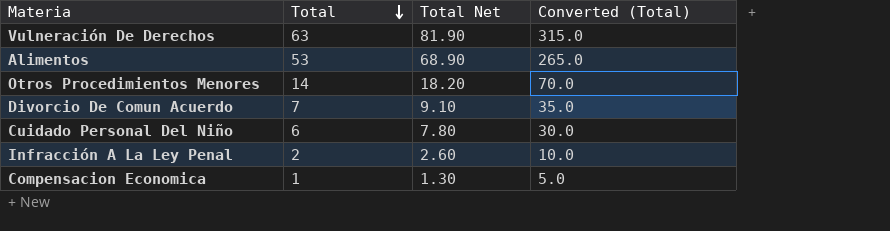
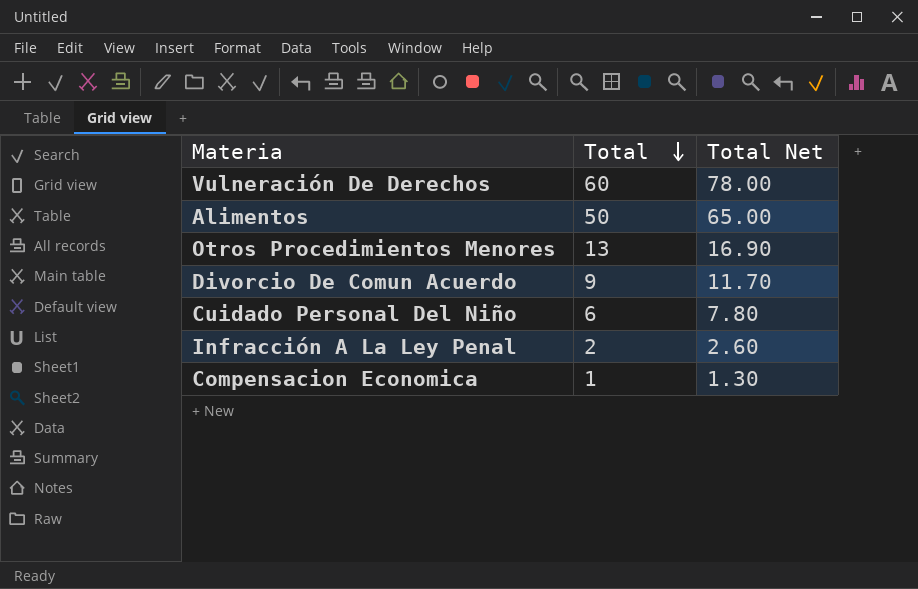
column Converted (Total) | formula: [Total] * 5 -> none
Vulneración De Derechos | Total: 63 -> 60
Vulneración De Derechos | Total Net: 81.90 -> 78.00
Alimentos | Total: 53 -> 50
Alimentos | Total Net: 68.90 -> 65.00
Otros Procedimientos Menores | Total: 14 -> 13
Otros Procedimientos Menores | Total Net: 18.20 -> 16.90
Divorcio De Comun Acuerdo | Total: 7 -> 9
Divorcio De Comun Acuerdo | Total Net: 9.10 -> 11.70

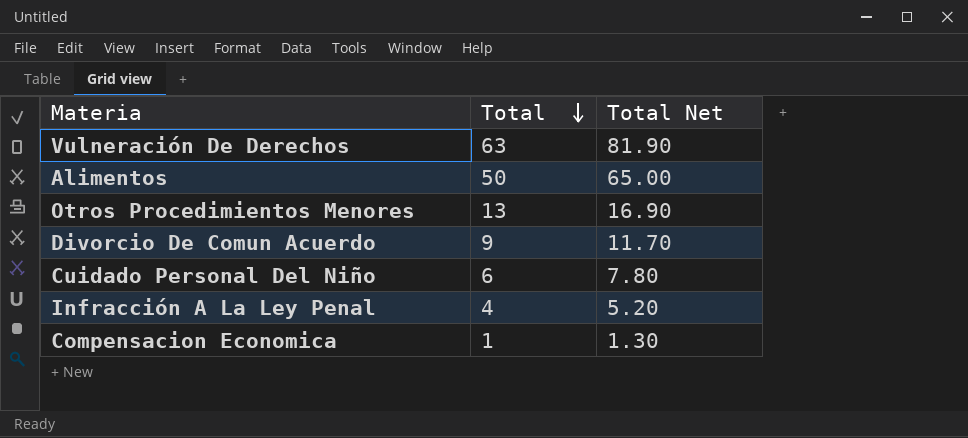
Vulneración De Derechos | Total: 60 -> 63
Vulneración De Derechos | Total Net: 78.00 -> 81.90
Infracción A La Ley Penal | Total: 2 -> 4
Infracción A La Ley Penal | Total Net: 2.60 -> 5.20

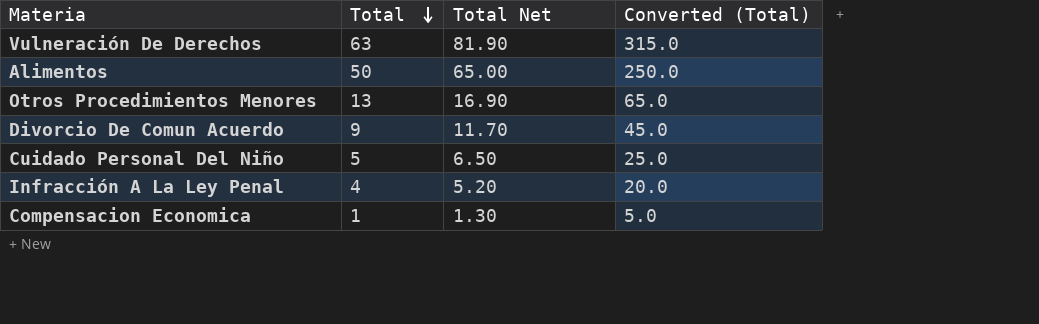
column Converted (Total) | formula: none -> [Total] * 5
Cuidado Personal Del Niño | Total: 6 -> 5
Cuidado Personal Del Niño | Total Net: 7.80 -> 6.50

